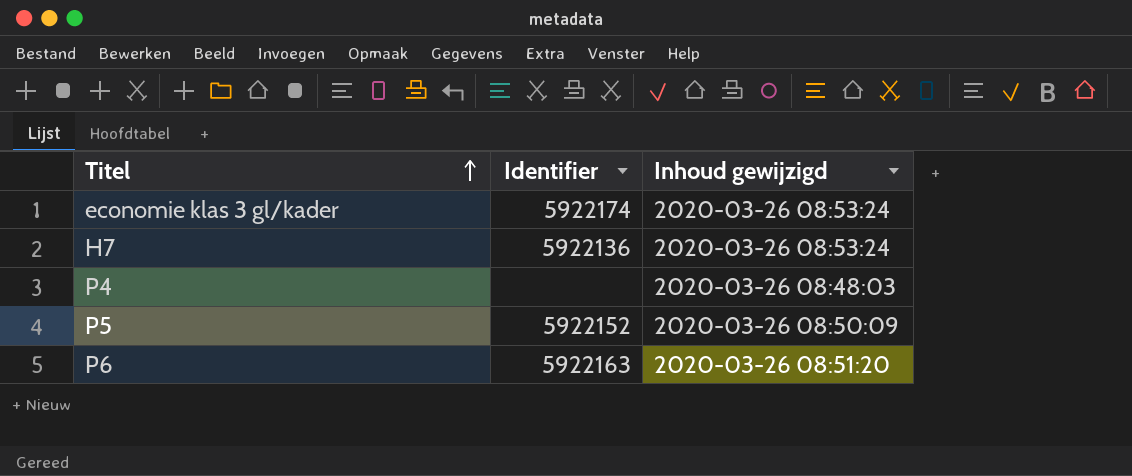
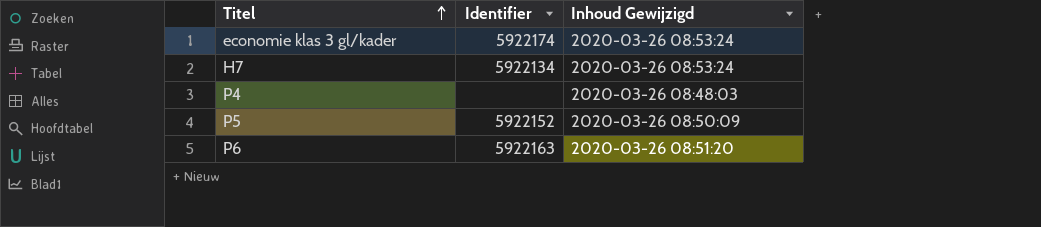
column name: Inhoud gewijzigd -> Inhoud Gewijzigd
H7 | Identifier: 5922136 -> 5922134

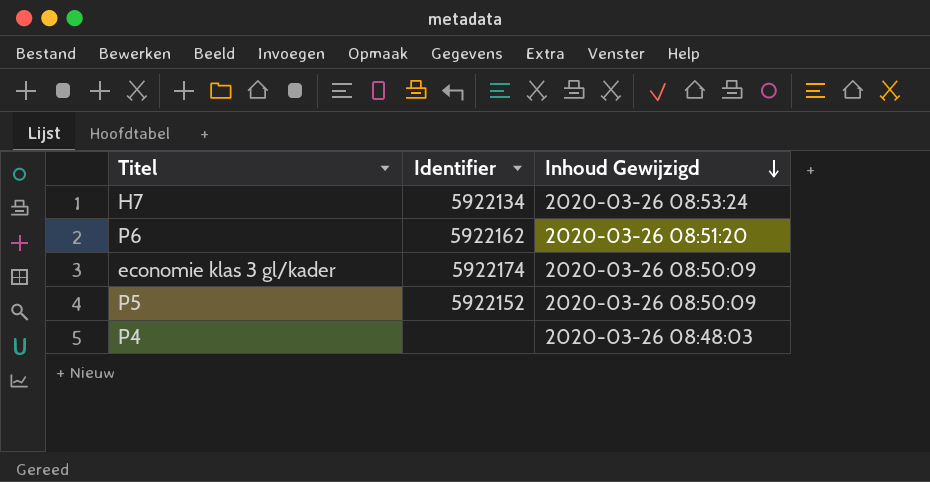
row order: Titel ascending -> Inhoud Gewijzigd descending
P6 | Identifier: 5922163 -> 5922162
economie klas 3 gl/kader | Inhoud Gewijzigd: 2020-03-26 08:53:24 -> 2020-03-26 08:50:09

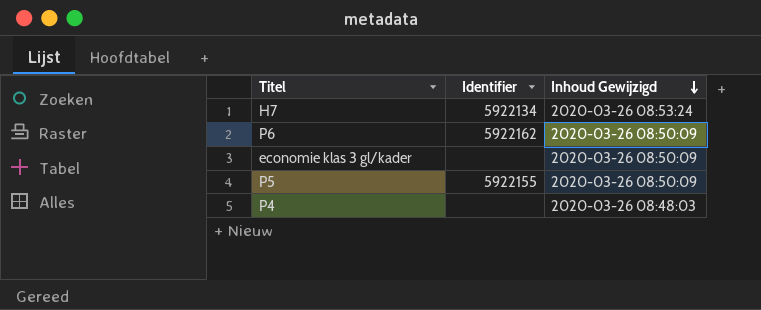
P6 | Inhoud Gewijzigd: 2020-03-26 08:51:20 -> 2020-03-26 08:50:09
economie klas 3 gl/kader | Identifier: 5922174 -> none
P5 | Identifier: 5922152 -> 5922155

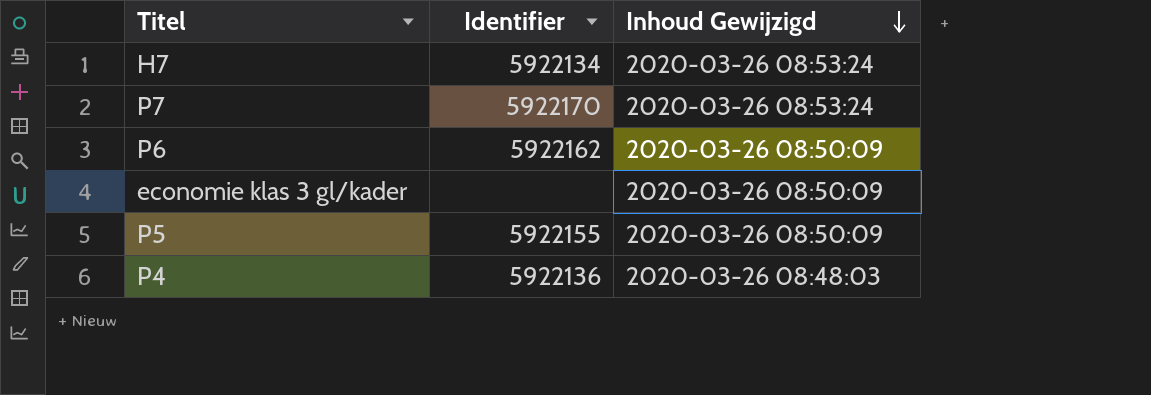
row P7: none -> 5922170 | 2020-03-26 08:53:24
P4 | Identifier: none -> 5922136

